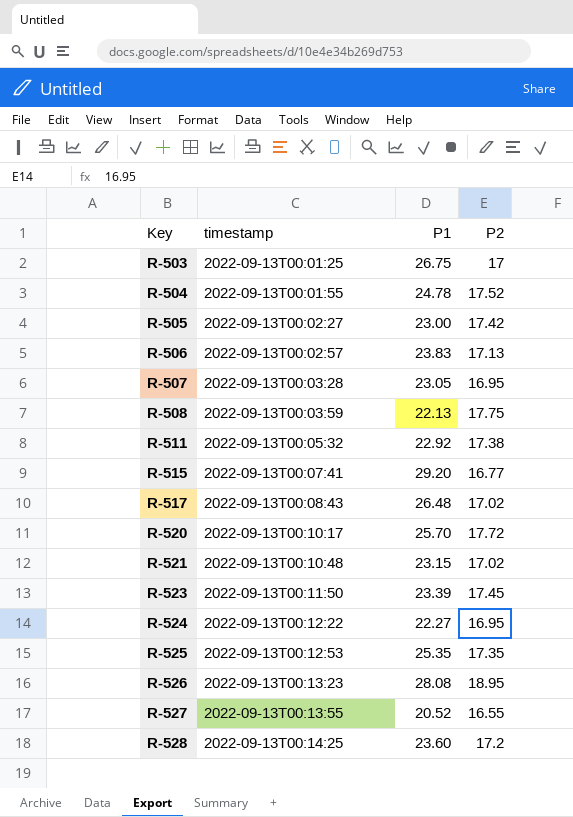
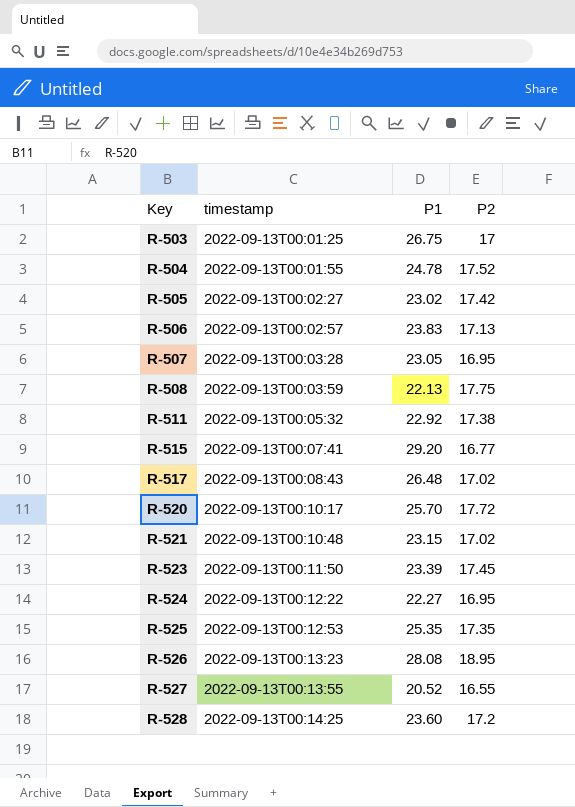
R-505 | P1: 23.00 -> 23.02

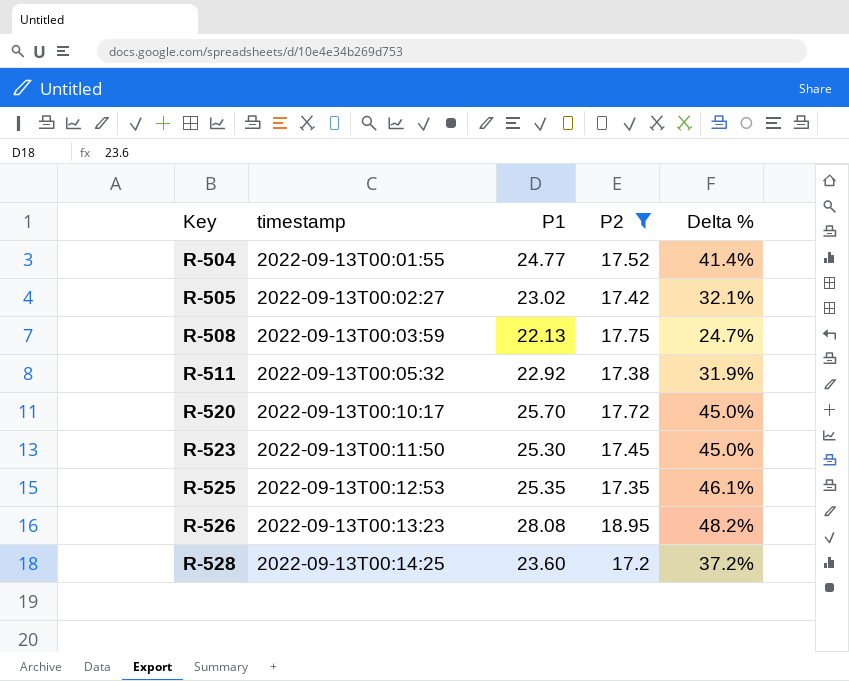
filter: none -> P2 >= 17.2
column Delta % | formula: none -> ([P1] - [P2]) / [P2]
R-504 | P1: 24.78 -> 24.77
R-523 | P1: 23.39 -> 25.30

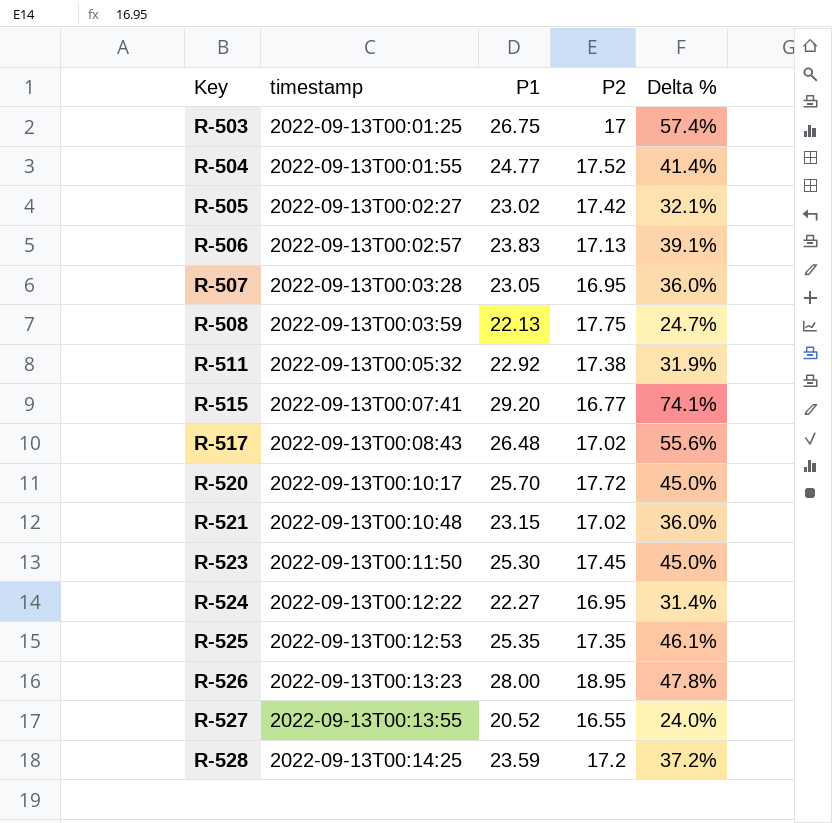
filter: P2 >= 17.2 -> none
R-526 | P1: 28.08 -> 28.00
R-526 | Delta %: 48.2% -> 47.8%
R-528 | P1: 23.60 -> 23.59

